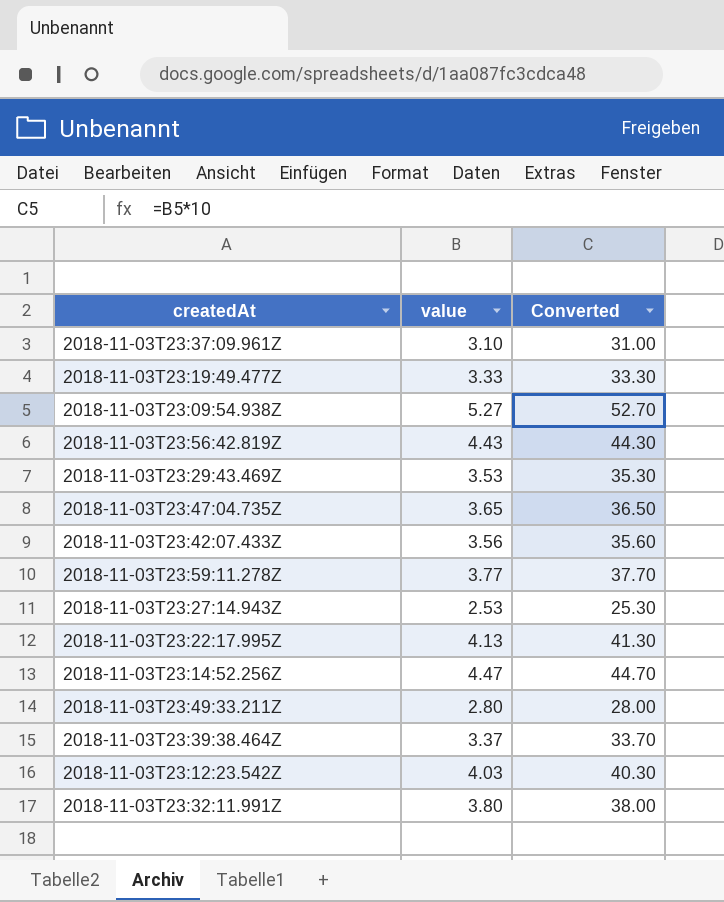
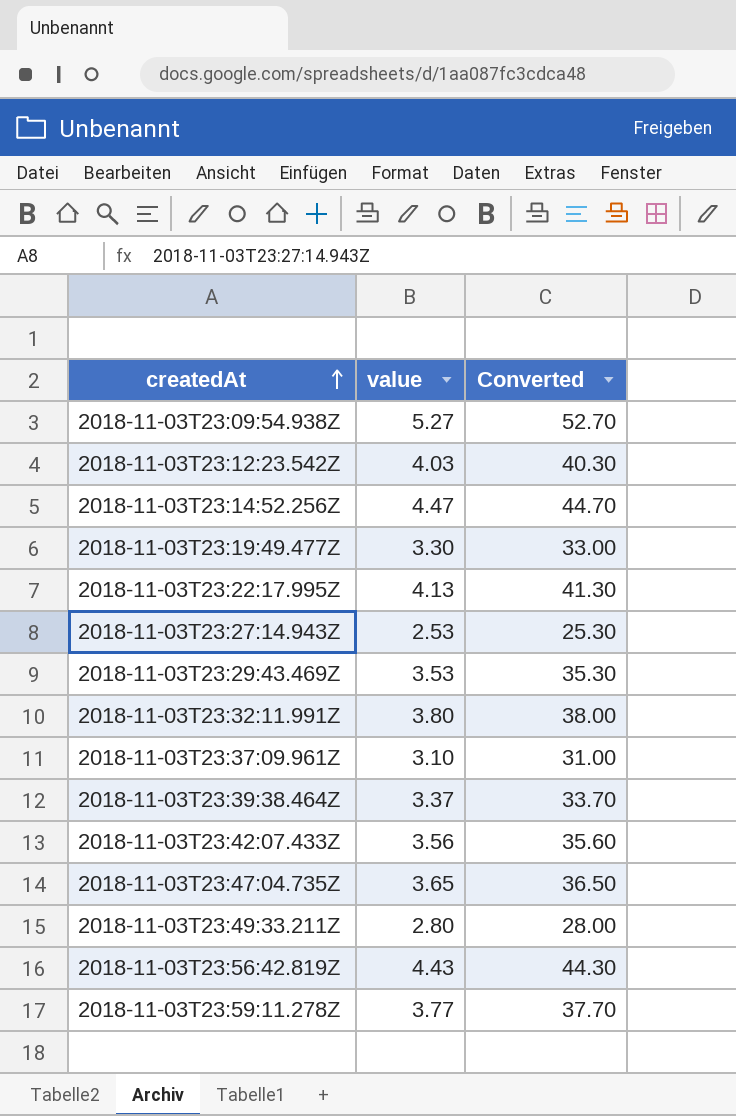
row order: none -> createdAt ascending
2018-11-03T23:19:49.477Z | value: 3.33 -> 3.30
2018-11-03T23:19:49.477Z | Converted: 33.30 -> 33.00

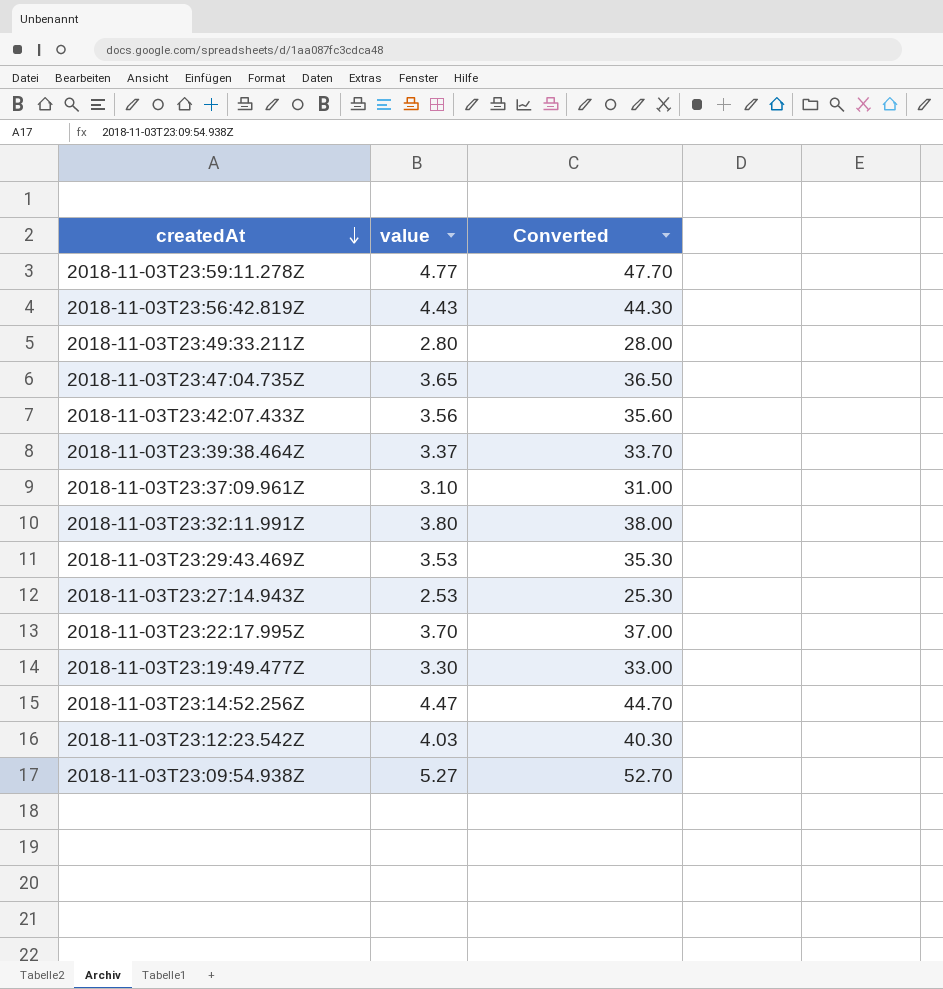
row order: createdAt ascending -> createdAt descending
2018-11-03T23:59:11.278Z | value: 3.77 -> 4.77
2018-11-03T23:59:11.278Z | Converted: 37.70 -> 47.70
2018-11-03T23:22:17.995Z | value: 4.13 -> 3.70
2018-11-03T23:22:17.995Z | Converted: 41.30 -> 37.00

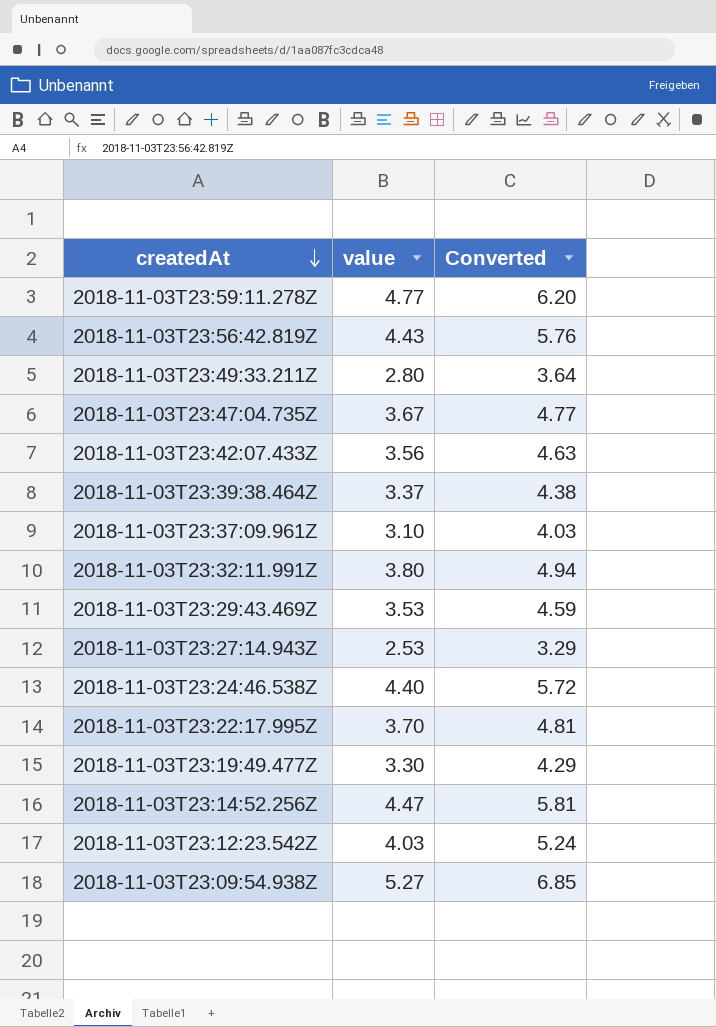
column Converted | formula: [value] * 10 -> [value] * 1.3
2018-11-03T23:47:04.735Z | value: 3.65 -> 3.67
row 2018-11-03T23:24:46.538Z: none -> 4.40 | 5.72

